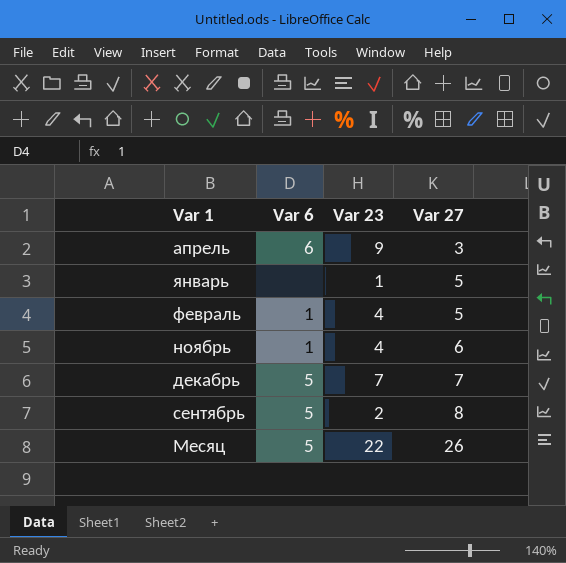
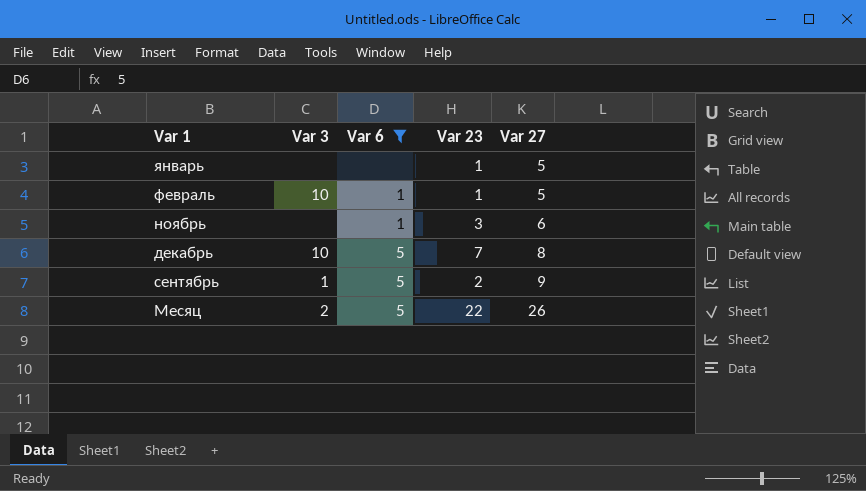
filter: none -> Var 6 != 6
column Var 3 | position: none -> 2
февраль | Var 23: 4 -> 1
ноябрь | Var 23: 4 -> 3
декабрь | Var 27: 7 -> 8
сентябрь | Var 27: 8 -> 9

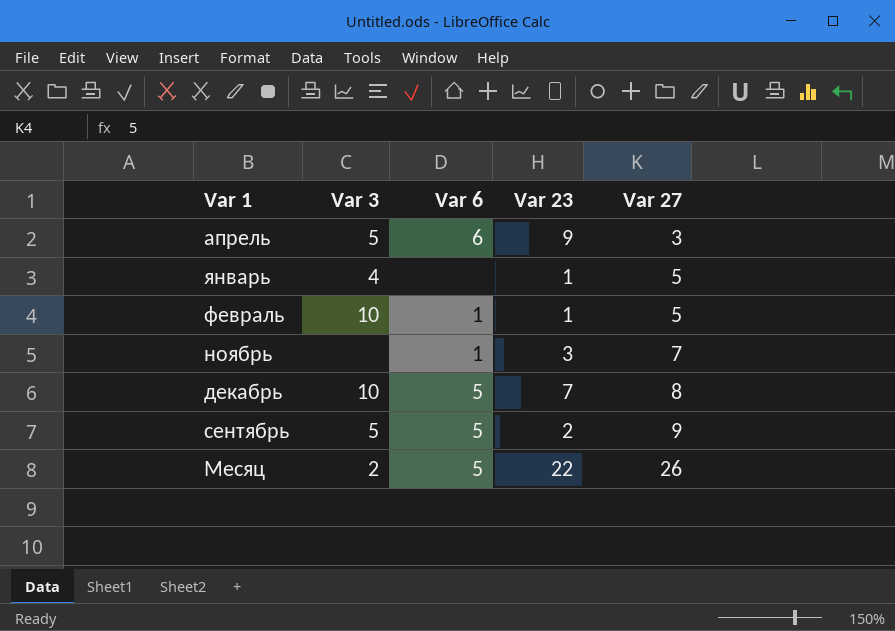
filter: Var 6 != 6 -> none
январь | Var 3: none -> 4
ноябрь | Var 27: 6 -> 7
сентябрь | Var 3: 1 -> 5

